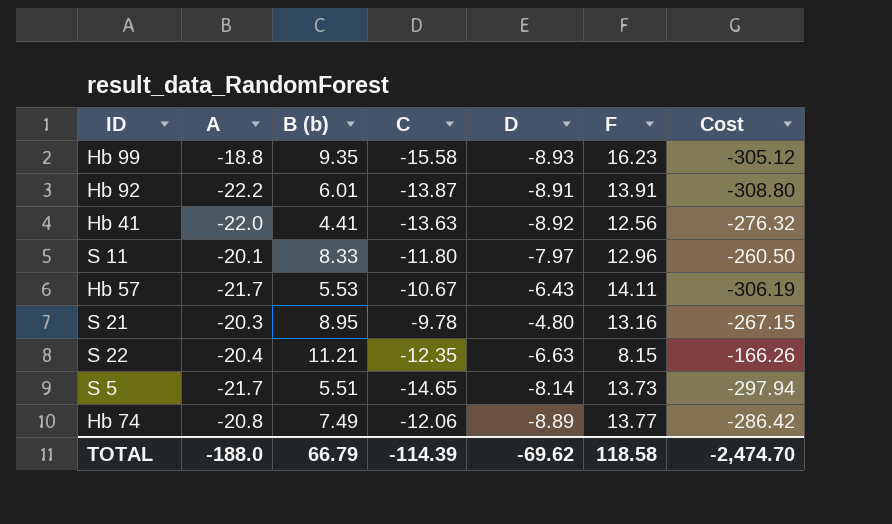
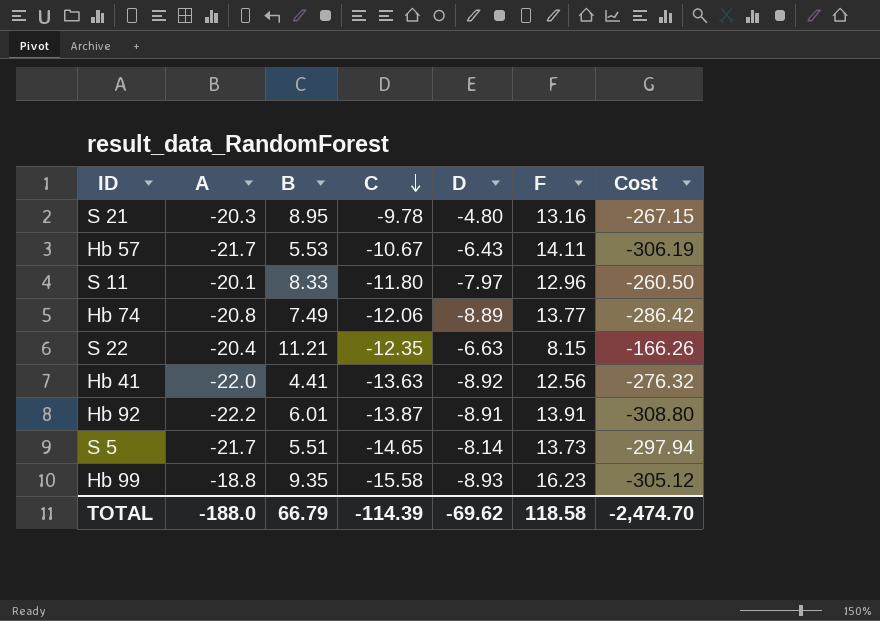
row order: none -> C descending
column name: B (b) -> B

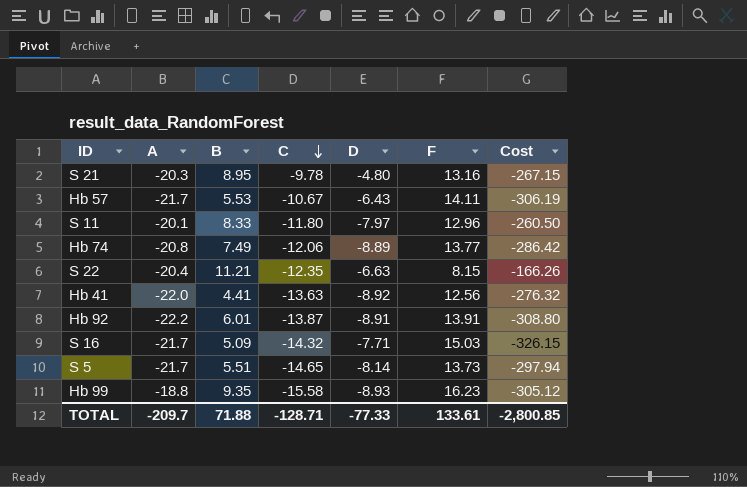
row S 16: none -> -21.7 | 5.09 | -14.32 | -7.71 | 15.03 | -326.15
TOTAL | A: -188.0 -> -209.7
TOTAL | B: 66.79 -> 71.88
TOTAL | C: -114.39 -> -128.71
TOTAL | D: -69.62 -> -77.33
TOTAL | F: 118.58 -> 133.61
TOTAL | Cost: -2,474.70 -> -2,800.85

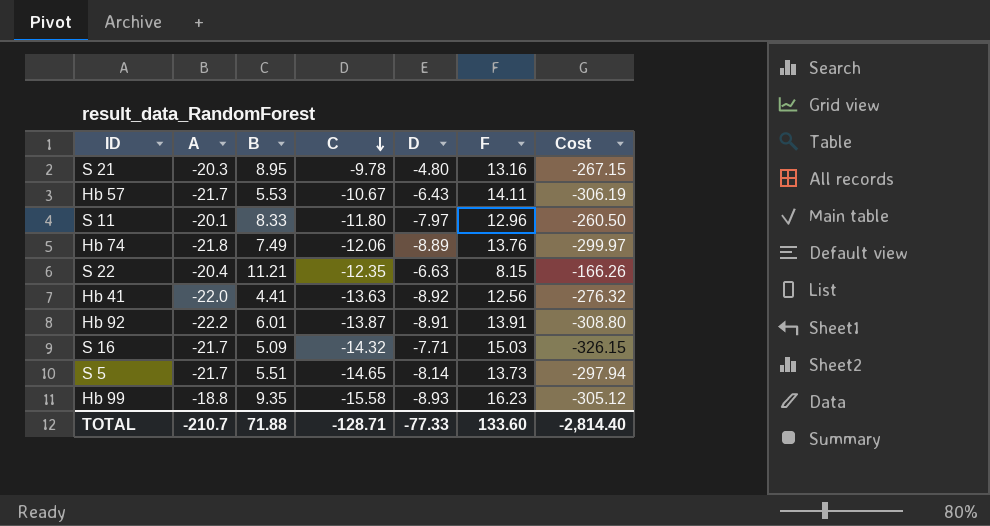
Hb 74 | A: -20.8 -> -21.8
Hb 74 | F: 13.77 -> 13.76
Hb 74 | Cost: -286.42 -> -299.97
TOTAL | A: -209.7 -> -210.7
TOTAL | F: 133.61 -> 133.60
TOTAL | Cost: -2,800.85 -> -2,814.40

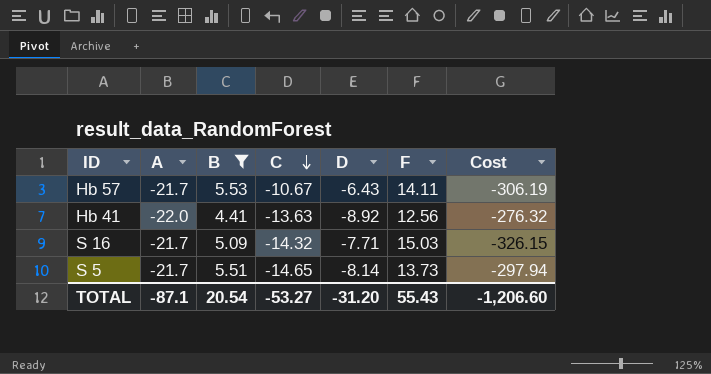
filter: none -> B <= 5.53
TOTAL | A: -210.7 -> -87.1
TOTAL | B: 71.88 -> 20.54
TOTAL | C: -128.71 -> -53.27
TOTAL | D: -77.33 -> -31.20
TOTAL | F: 133.60 -> 55.43
TOTAL | Cost: -2,814.40 -> -1,206.60

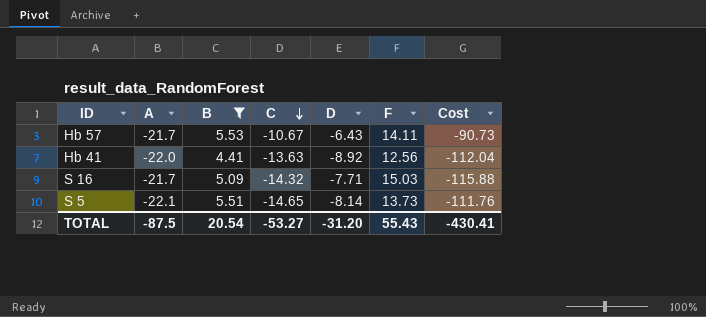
column Cost | formula: [A] * [F] -> [D] * [F]
S 5 | A: -21.7 -> -22.1
TOTAL | A: -87.1 -> -87.5
TOTAL | Cost: -1,206.60 -> -430.41

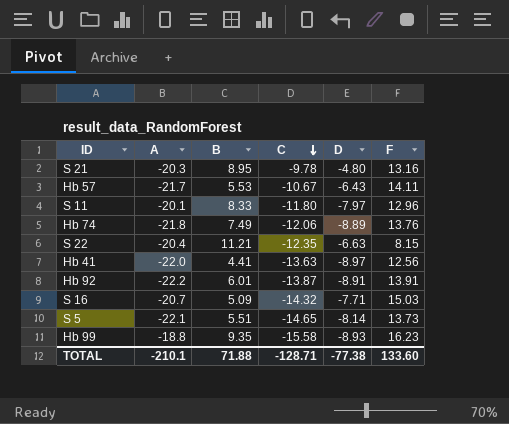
filter: B <= 5.53 -> none
column Cost | formula: [D] * [F] -> none
Hb 41 | D: -8.92 -> -8.97
S 16 | A: -21.7 -> -20.7
TOTAL | A: -87.5 -> -210.1
TOTAL | B: 20.54 -> 71.88
TOTAL | C: -53.27 -> -128.71
TOTAL | D: -31.20 -> -77.38
TOTAL | F: 55.43 -> 133.60

